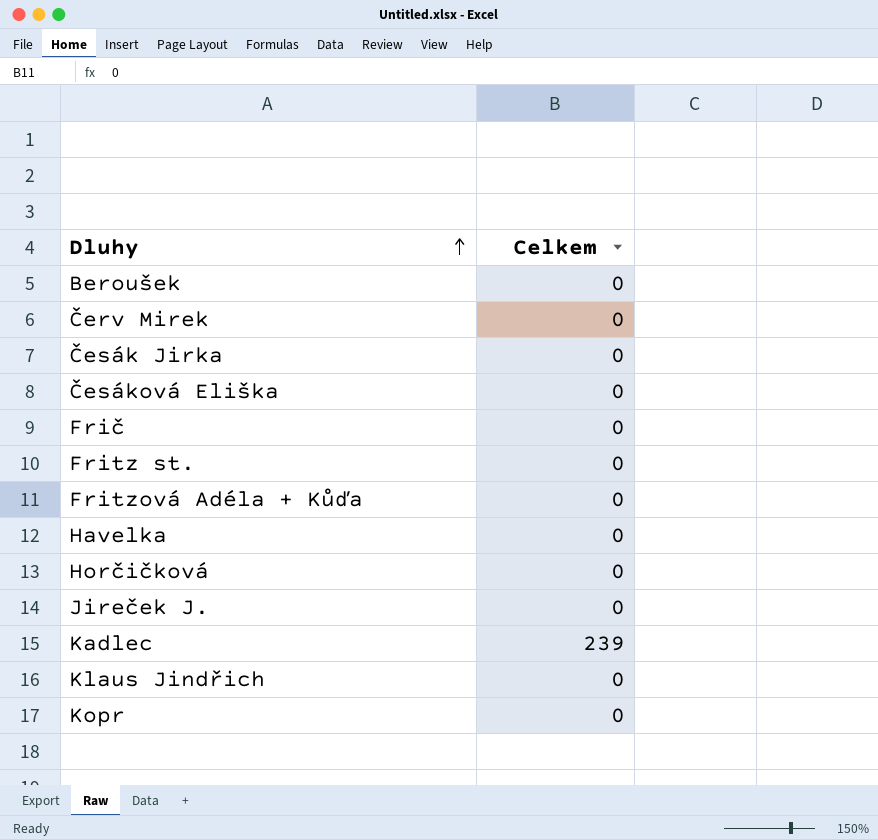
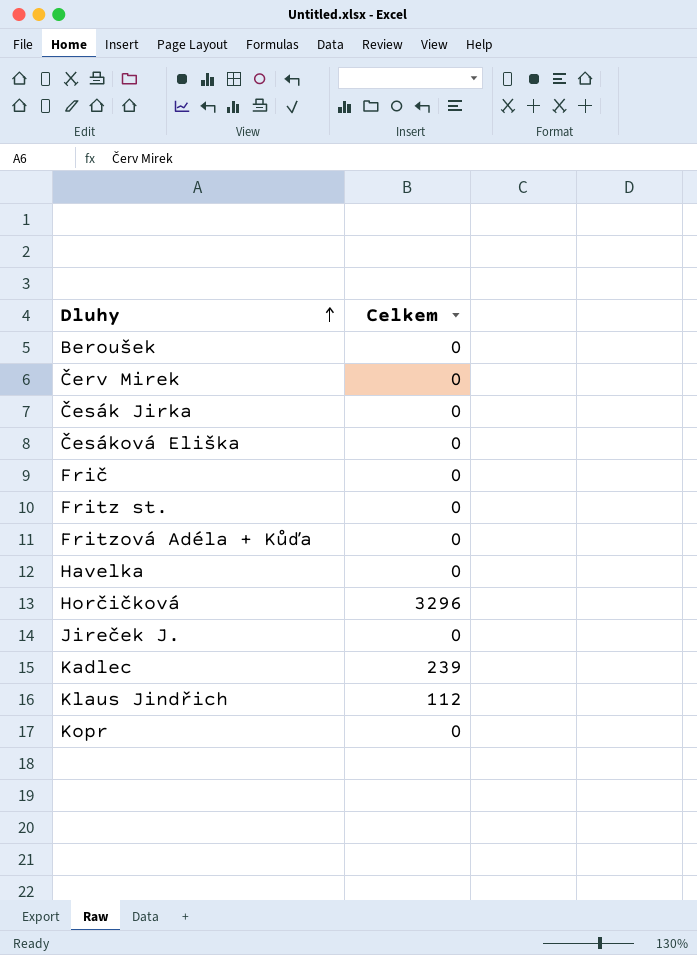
Horčičková | Celkem: 0 -> 3296
Klaus Jindřich | Celkem: 0 -> 112

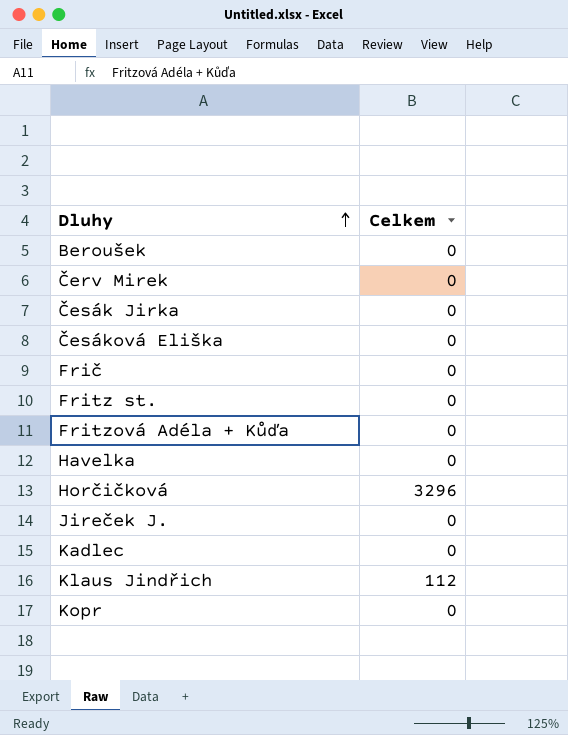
Kadlec | Celkem: 239 -> 0

